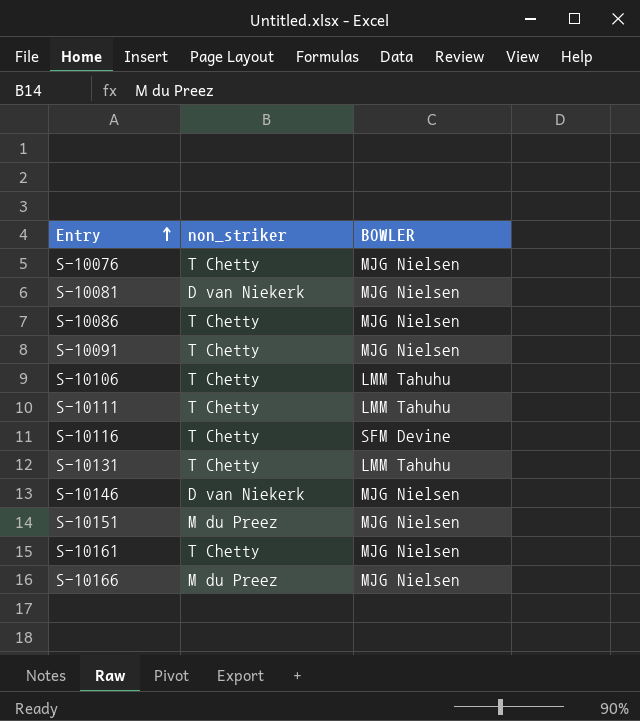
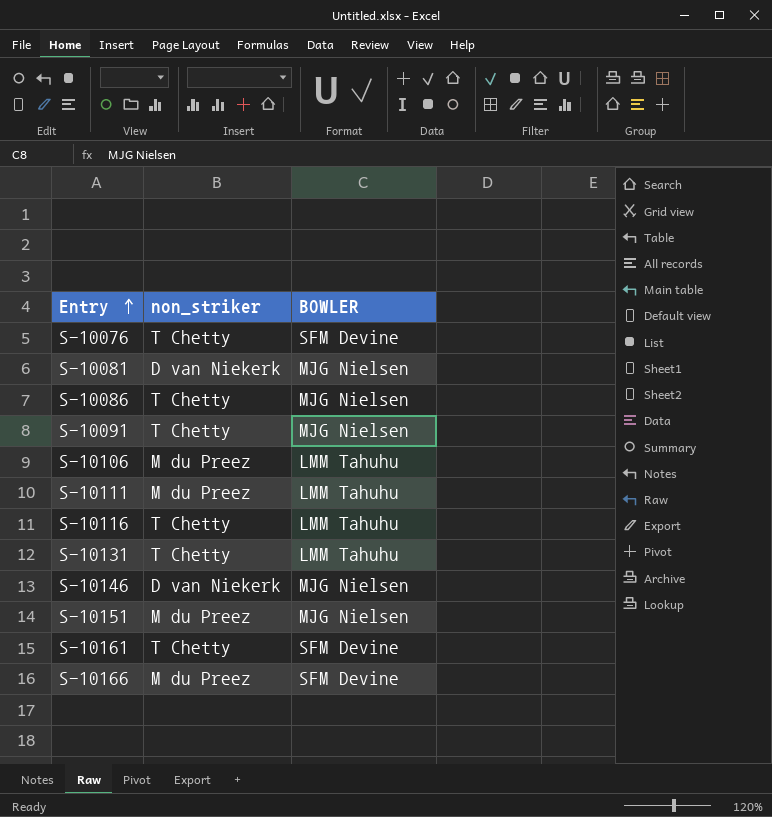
S-10076 | BOWLER: MJG Nielsen -> SFM Devine
S-10106 | non_striker: T Chetty -> M du Preez
S-10111 | non_striker: T Chetty -> M du Preez
S-10116 | BOWLER: SFM Devine -> LMM Tahuhu
S-10161 | BOWLER: MJG Nielsen -> SFM Devine
S-10166 | BOWLER: MJG Nielsen -> SFM Devine

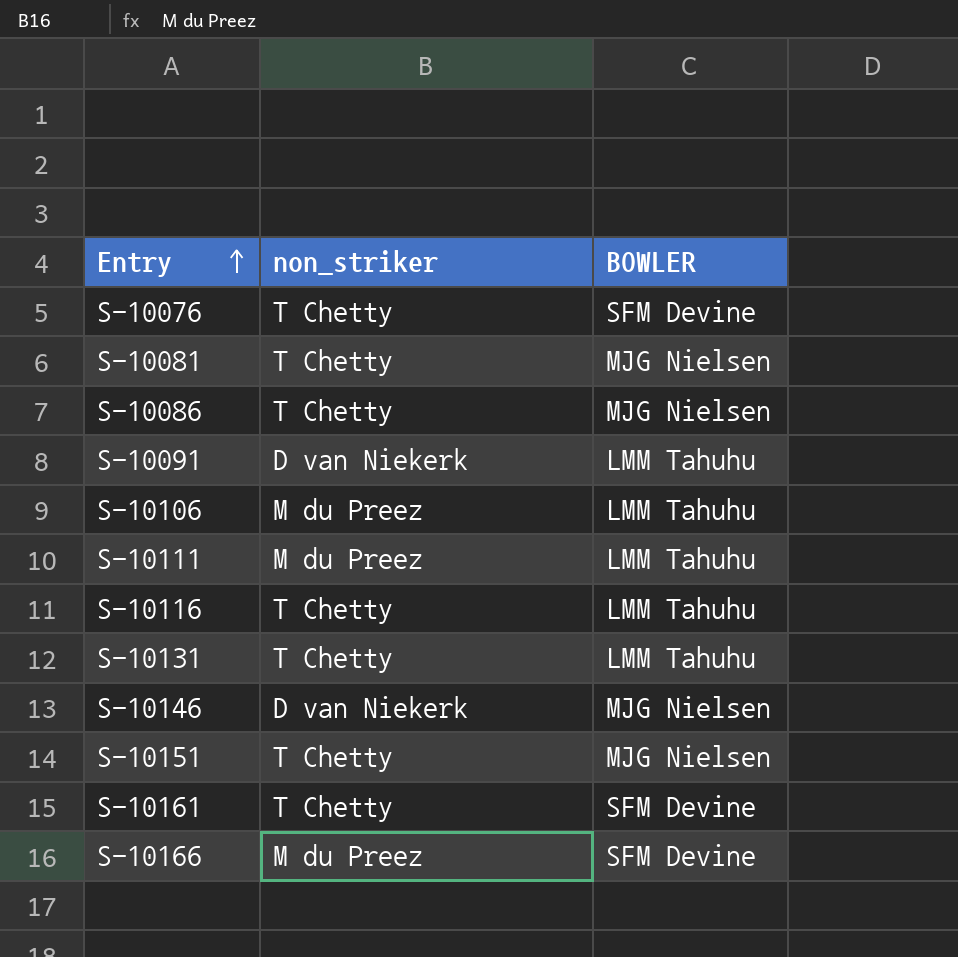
S-10081 | non_striker: D van Niekerk -> T Chetty
S-10091 | non_striker: T Chetty -> D van Niekerk
S-10091 | BOWLER: MJG Nielsen -> LMM Tahuhu
S-10151 | non_striker: M du Preez -> T Chetty

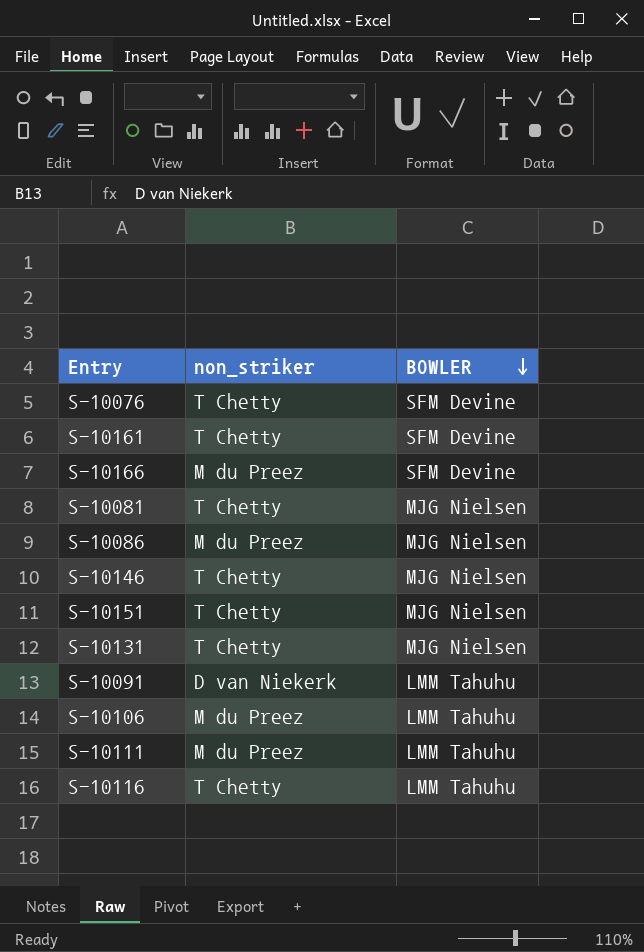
row order: Entry ascending -> BOWLER descending
S-10086 | non_striker: T Chetty -> M du Preez
S-10146 | non_striker: D van Niekerk -> T Chetty
S-10131 | BOWLER: LMM Tahuhu -> MJG Nielsen

